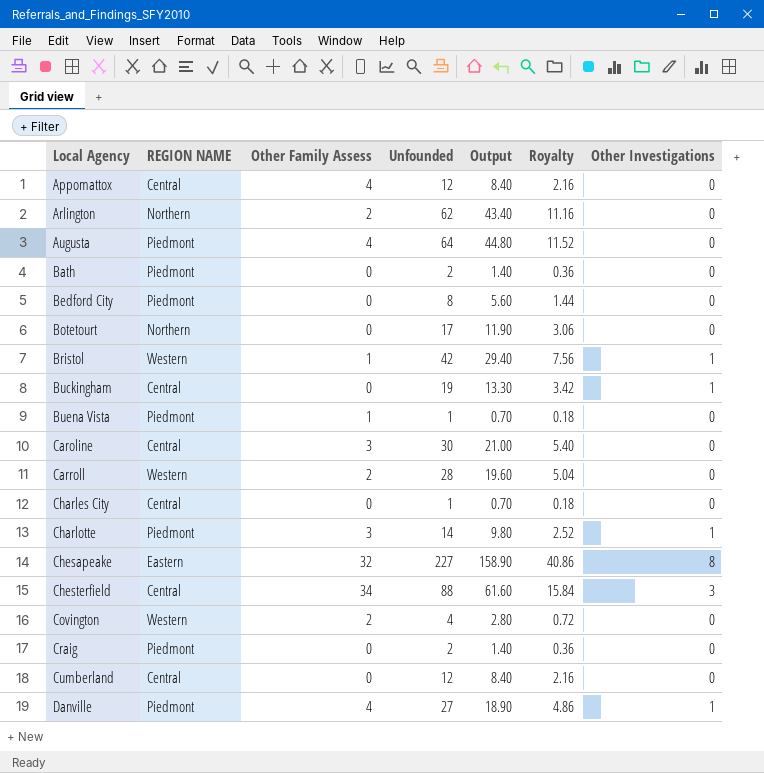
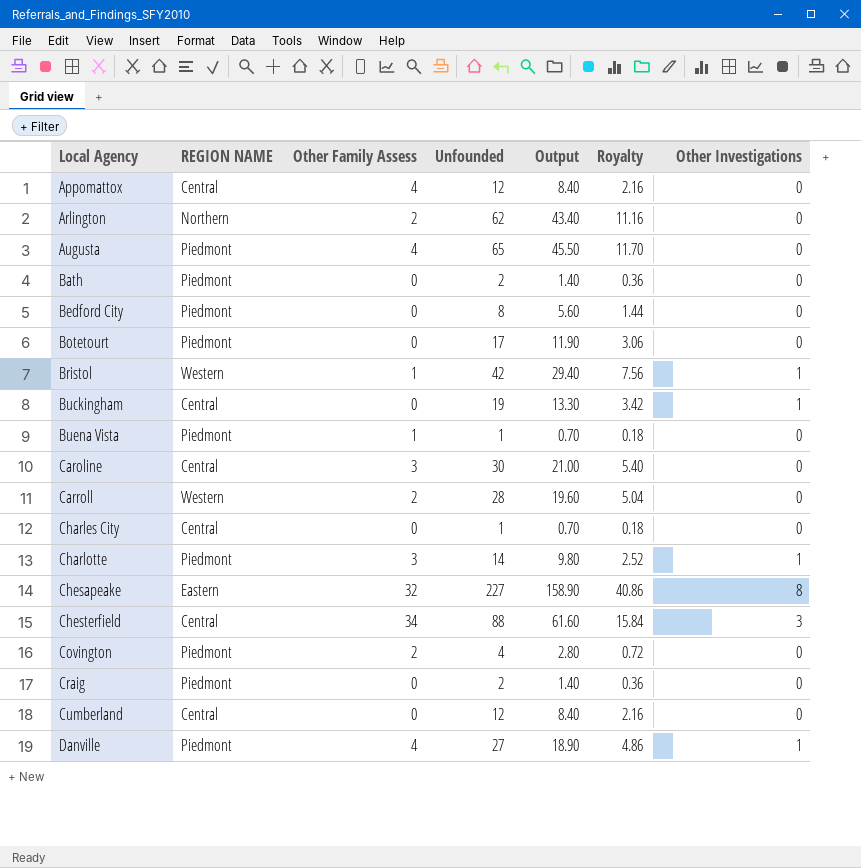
Augusta | Unfounded: 64 -> 65
Augusta | Output: 44.80 -> 45.50
Augusta | Royalty: 11.52 -> 11.70
Botetourt | REGION NAME: Northern -> Piedmont
Covington | REGION NAME: Western -> Piedmont

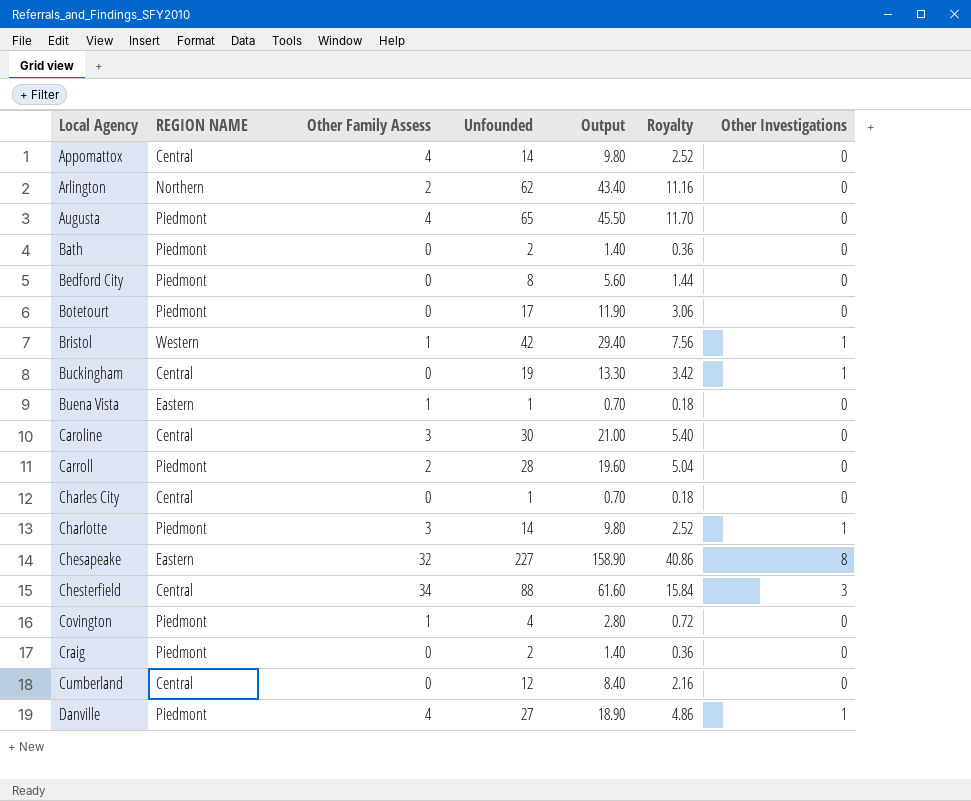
Appomattox | Unfounded: 12 -> 14
Appomattox | Output: 8.40 -> 9.80
Appomattox | Royalty: 2.16 -> 2.52
Buena Vista | REGION NAME: Piedmont -> Eastern
Carroll | REGION NAME: Western -> Piedmont
Covington | Other Family Assess: 2 -> 1

